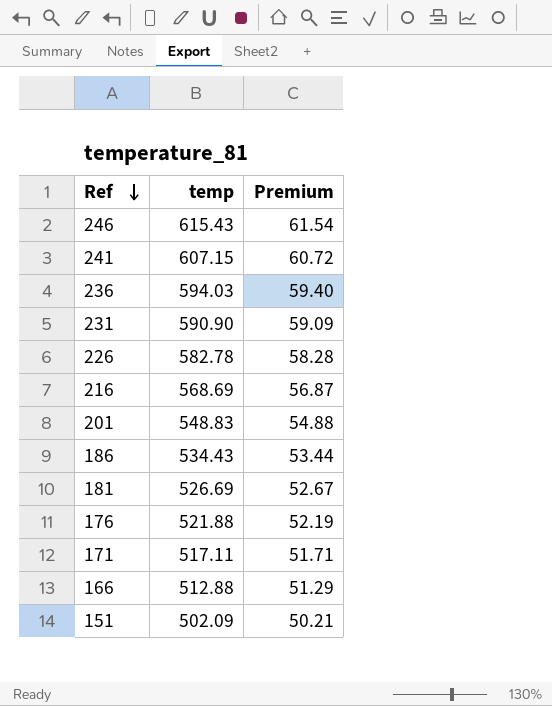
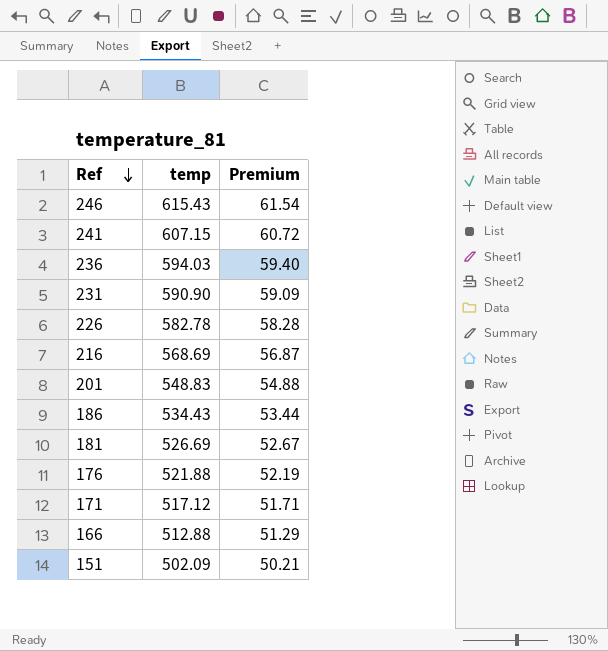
171 | temp: 517.11 -> 517.12

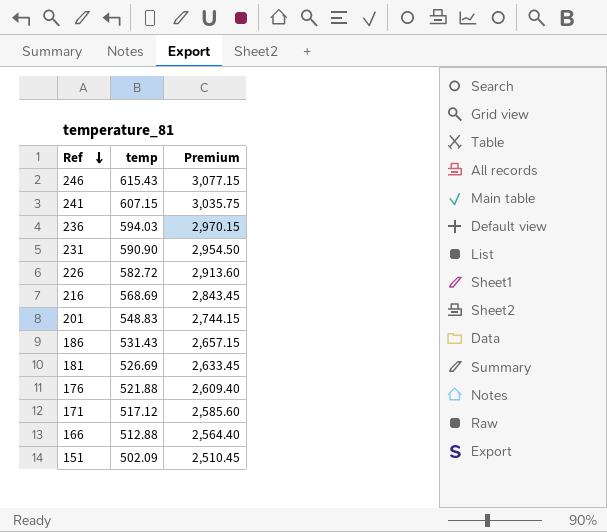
column Premium | formula: [temp] * 0.1 -> [temp] * 5
226 | temp: 582.78 -> 582.72
186 | temp: 534.43 -> 531.43

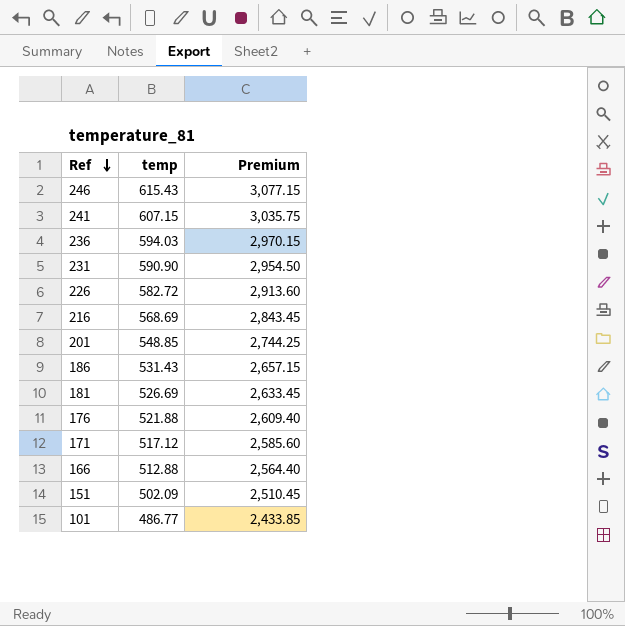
201 | temp: 548.83 -> 548.85
201 | Premium: 2,744.15 -> 2,744.25
row 101: none -> 486.77 | 2,433.85

